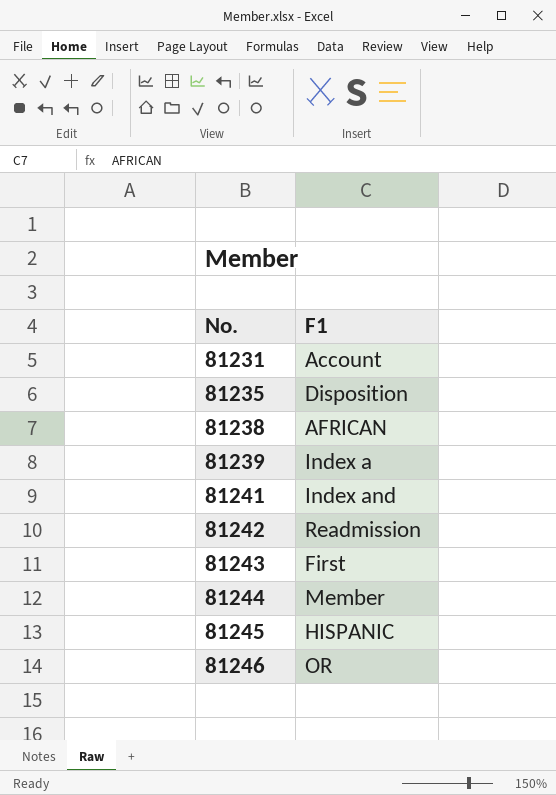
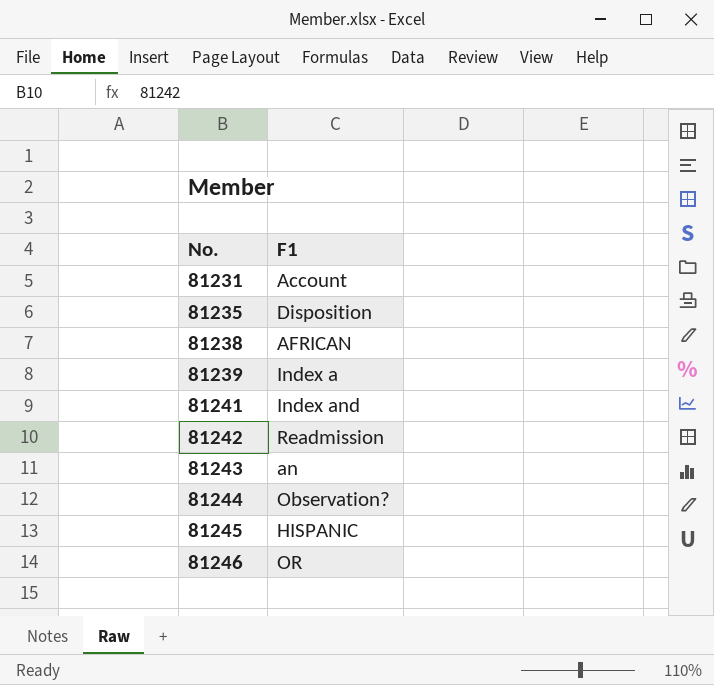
81243 | F1: First -> an
81244 | F1: Member -> Observation?

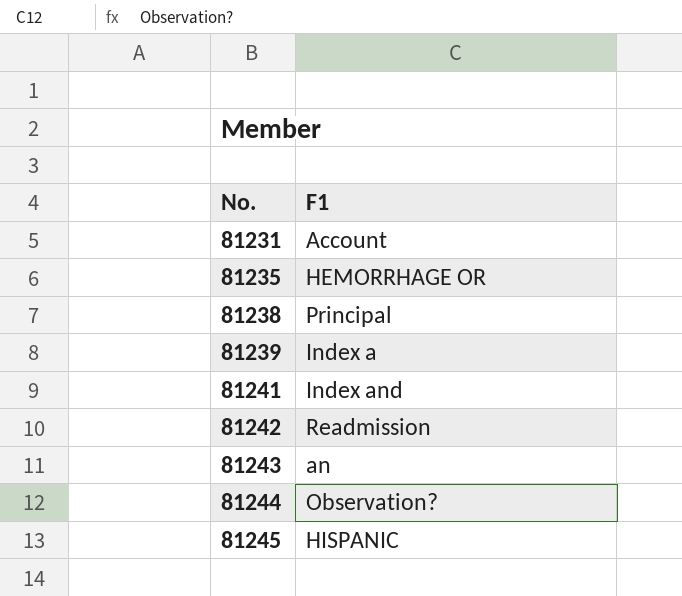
row 81246: OR -> none
81235 | F1: Disposition -> HEMORRHAGE OR
81238 | F1: AFRICAN -> Principal

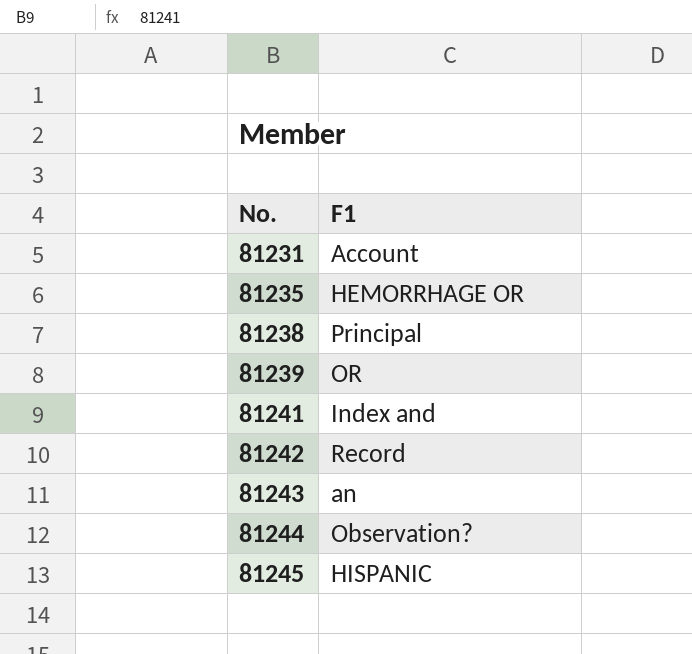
81239 | F1: Index a -> OR
81242 | F1: Readmission -> Record

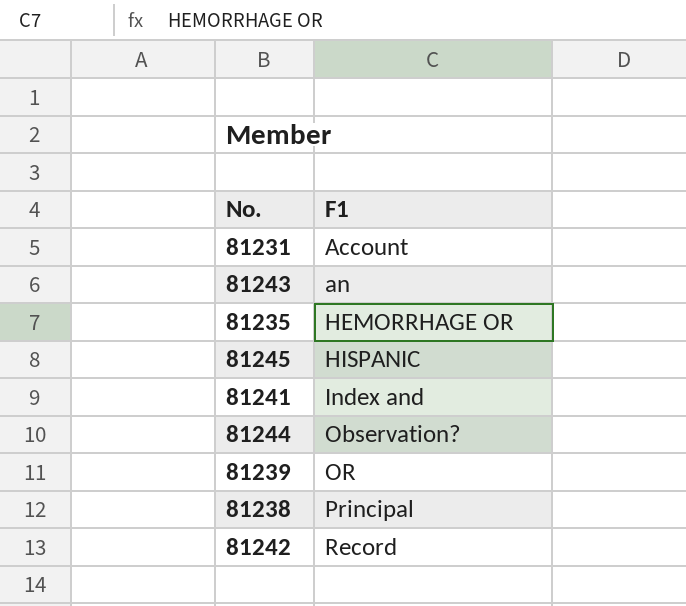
row order: No. ascending -> F1 ascending

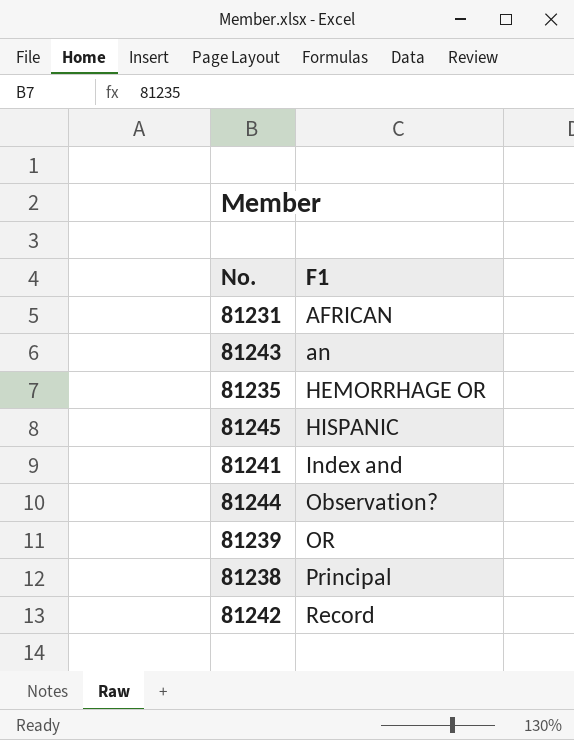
81231 | F1: Account -> AFRICAN

